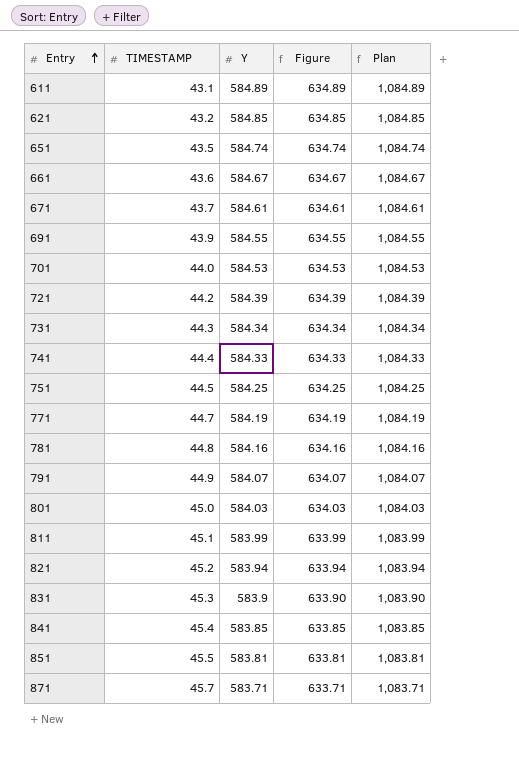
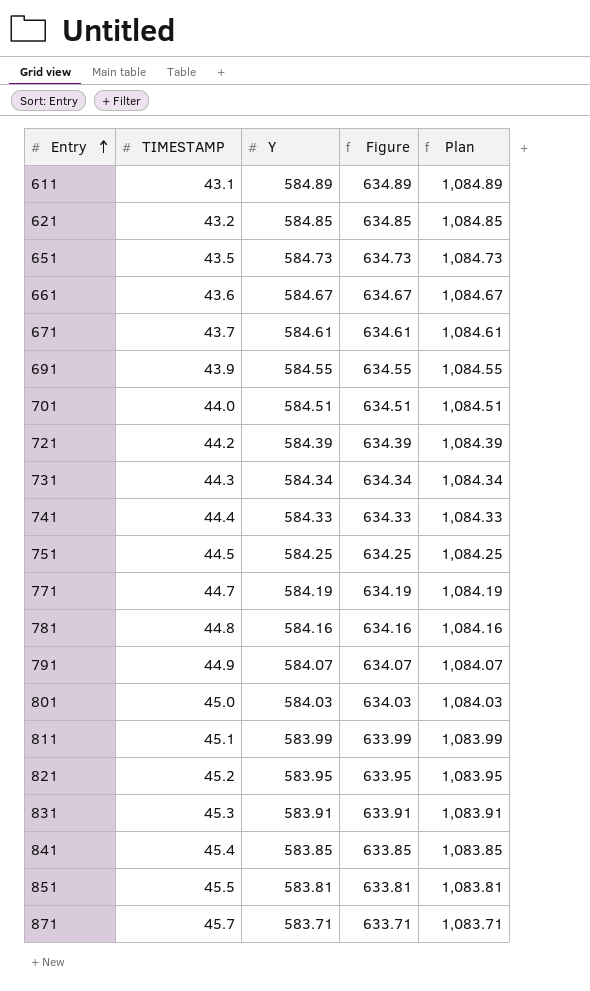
651 | Y: 584.74 -> 584.73
651 | Figure: 634.74 -> 634.73
651 | Plan: 1,084.74 -> 1,084.73
701 | Y: 584.53 -> 584.51
701 | Figure: 634.53 -> 634.51
701 | Plan: 1,084.53 -> 1,084.51
821 | Y: 583.94 -> 583.95
821 | Figure: 633.94 -> 633.95
821 | Plan: 1,083.94 -> 1,083.95
831 | Y: 583.9 -> 583.91
831 | Figure: 633.90 -> 633.91
831 | Plan: 1,083.90 -> 1,083.91

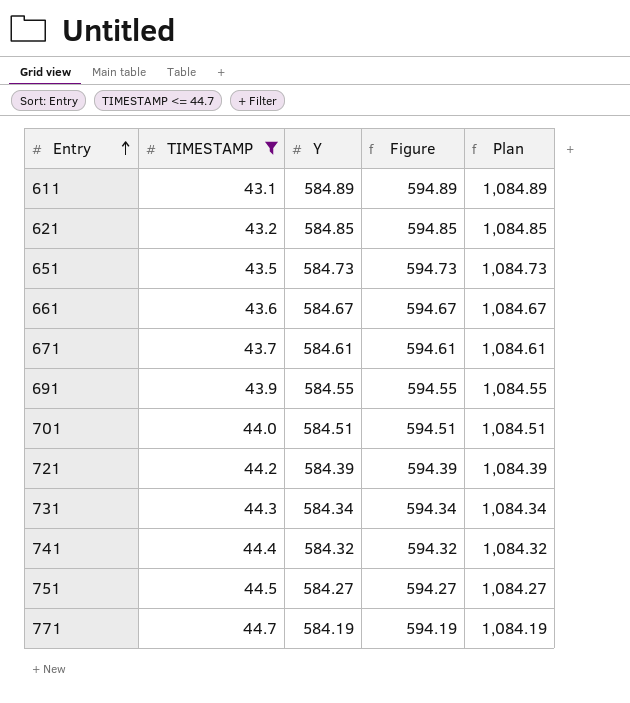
filter: none -> TIMESTAMP <= 44.7
column Figure | formula: [Y] + 50 -> [Y] + 10
741 | Y: 584.33 -> 584.32
741 | Plan: 1,084.33 -> 1,084.32
751 | Y: 584.25 -> 584.27
751 | Plan: 1,084.25 -> 1,084.27

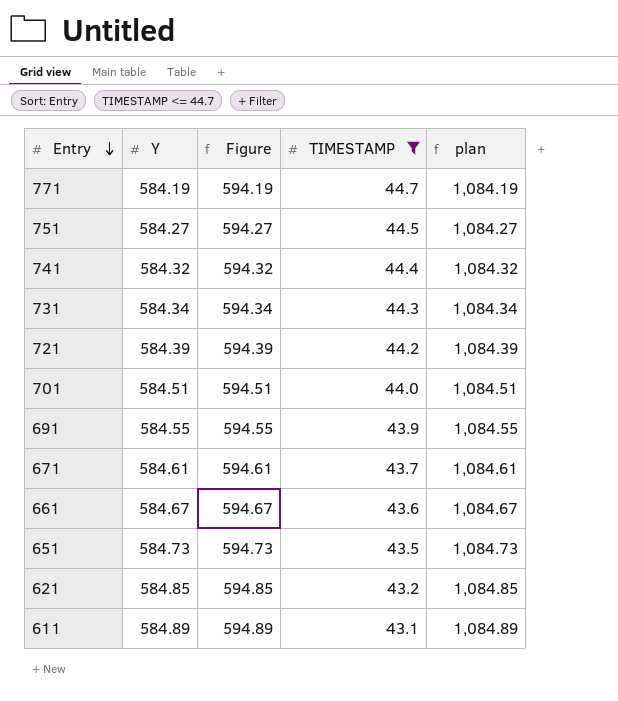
row order: Entry ascending -> Entry descending
column TIMESTAMP | position: 2 -> 4
column name: Plan -> plan

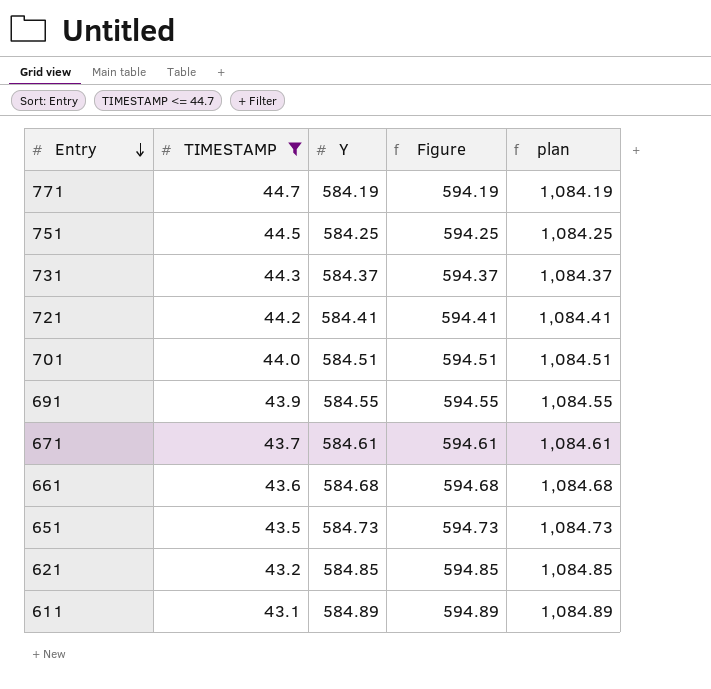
column TIMESTAMP | position: 4 -> 2
row 741: 584.32 | 594.32 | 44.4 | 1,084.32 -> none
751 | Y: 584.27 -> 584.25
751 | Figure: 594.27 -> 594.25
751 | plan: 1,084.27 -> 1,084.25
731 | Y: 584.34 -> 584.37
731 | Figure: 594.34 -> 594.37
731 | plan: 1,084.34 -> 1,084.37
721 | Y: 584.39 -> 584.41
721 | Figure: 594.39 -> 594.41
721 | plan: 1,084.39 -> 1,084.41
661 | Y: 584.67 -> 584.68
661 | Figure: 594.67 -> 594.68
661 | plan: 1,084.67 -> 1,084.68

